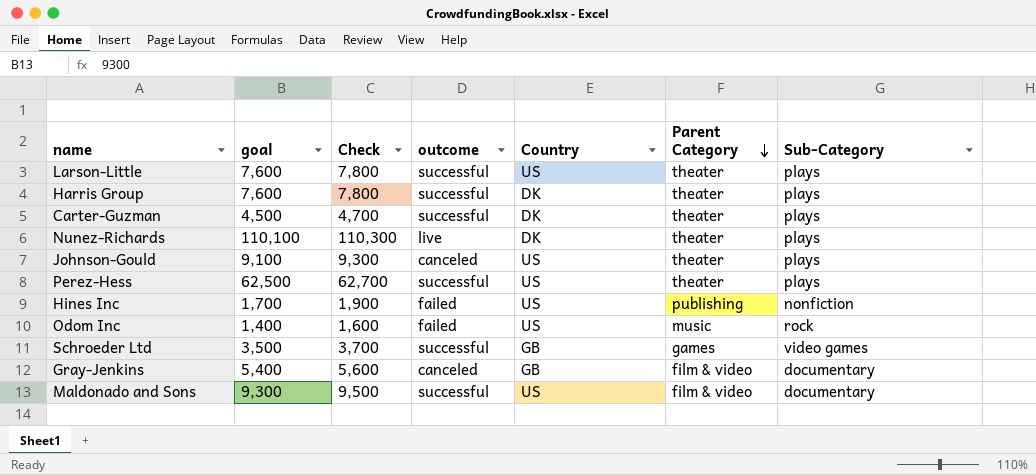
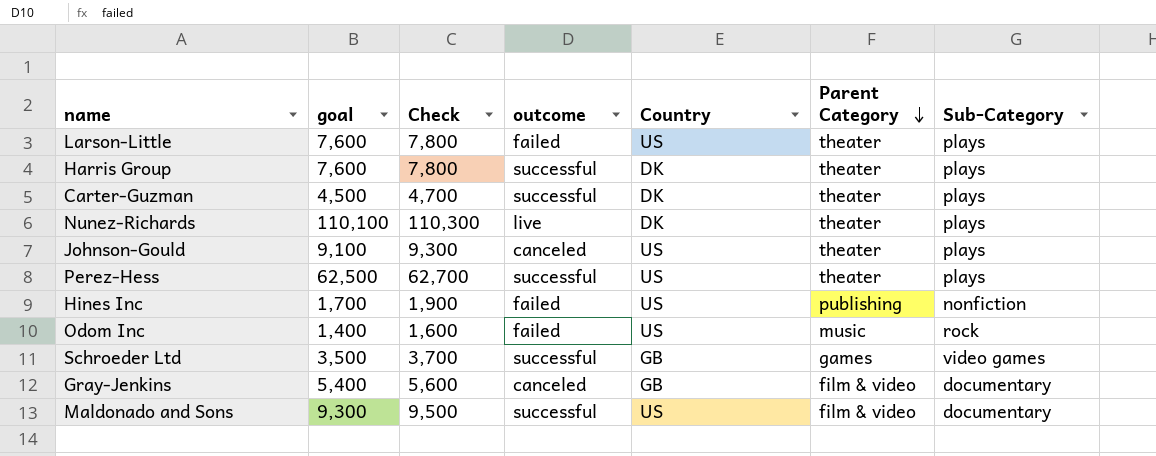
Larson-Little | outcome: successful -> failed

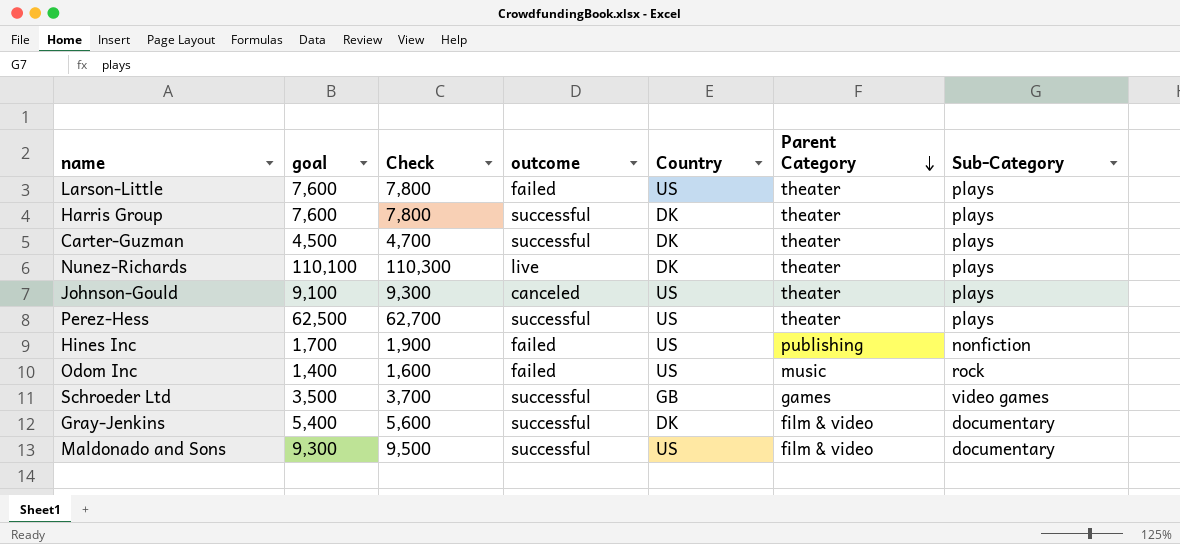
Gray-Jenkins | outcome: canceled -> successful
Gray-Jenkins | Country: GB -> DK

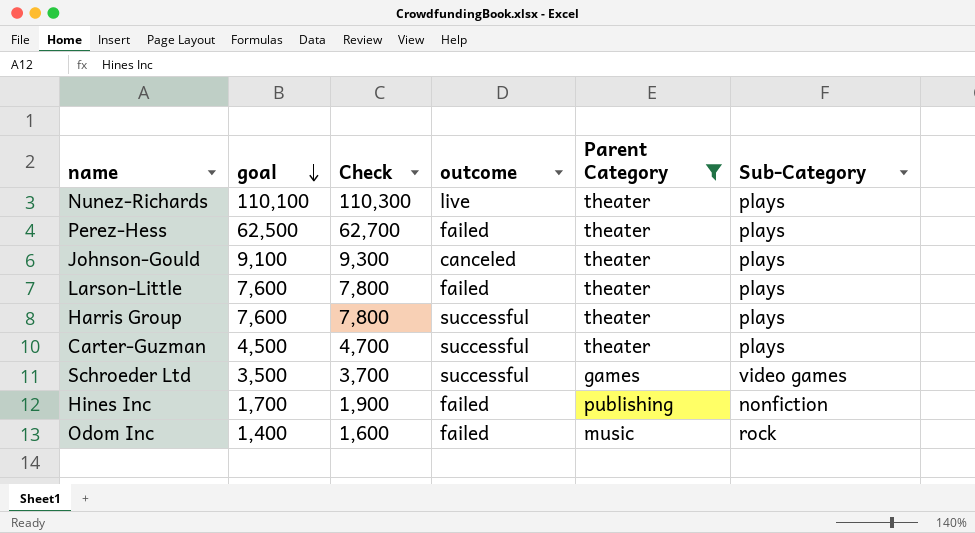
filter: none -> Parent Category != film & video
row order: Parent Category descending -> goal descending
column Country | position: 5 -> none
Perez-Hess | outcome: successful -> failed

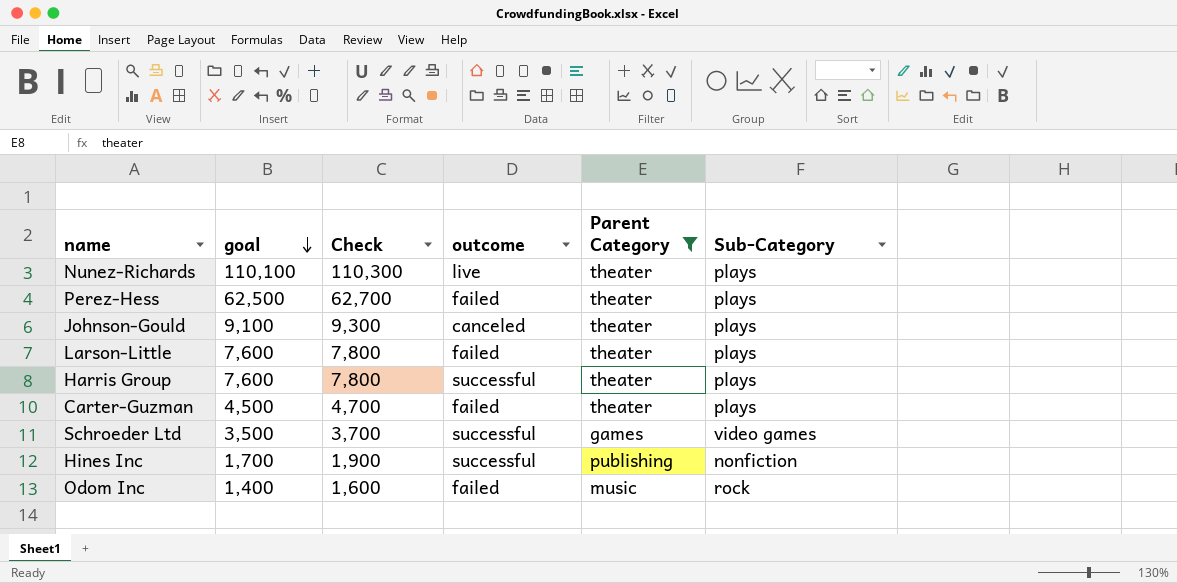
Carter-Guzman | outcome: successful -> failed
Hines Inc | outcome: failed -> successful

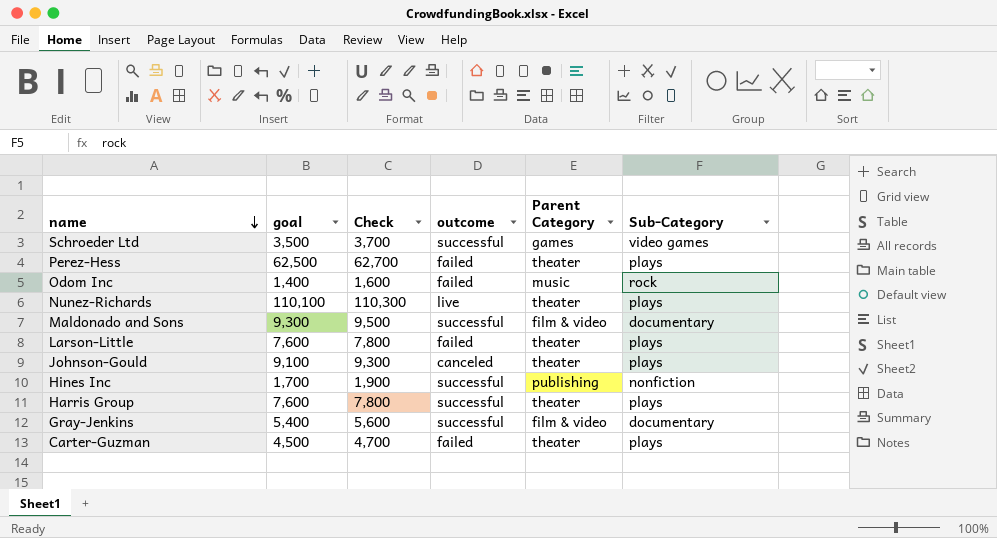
filter: Parent Category != film & video -> none
row order: goal descending -> name descending

